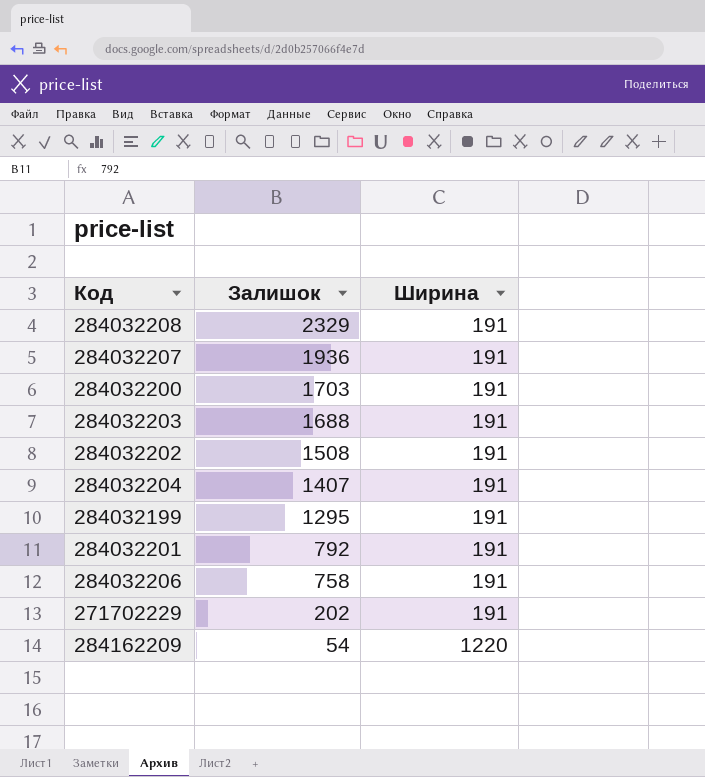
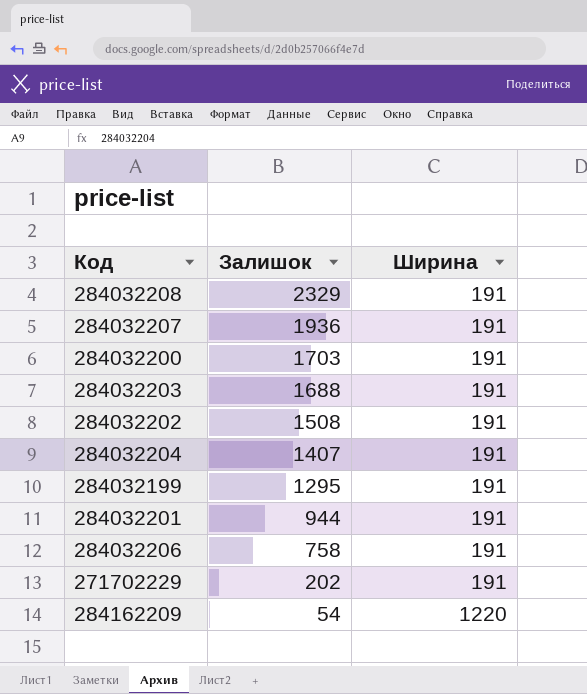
284032201 | Залишок: 792 -> 944

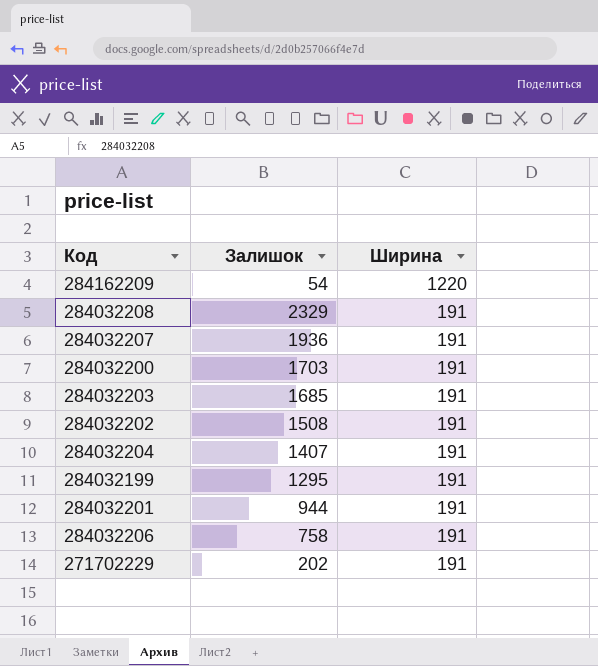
row order: Залишок descending -> Ширина descending
284032203 | Залишок: 1688 -> 1685

